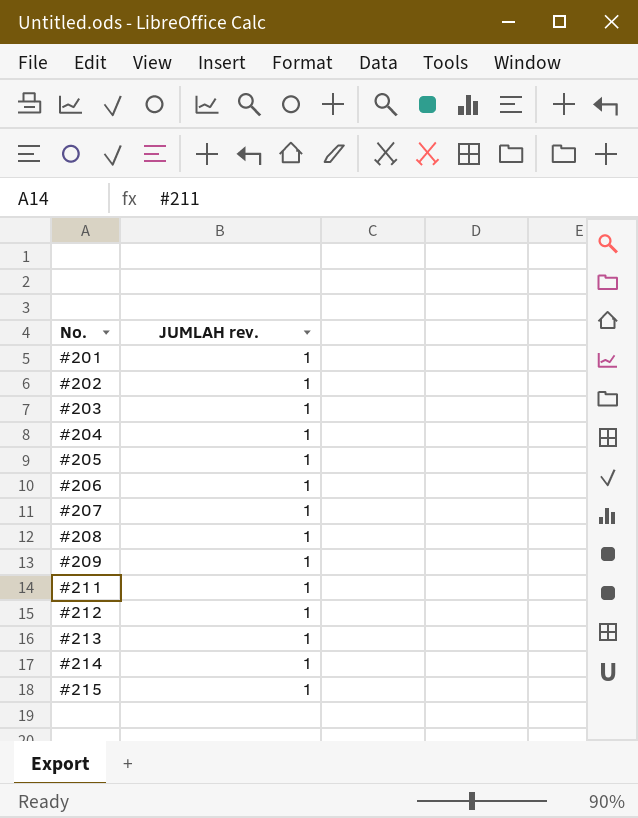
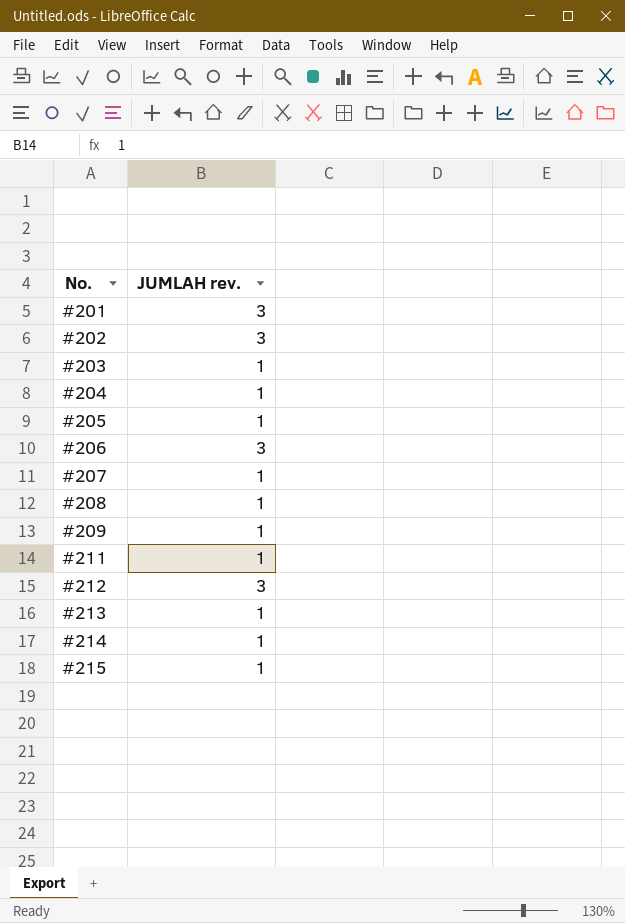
#201 | JUMLAH rev.: 1 -> 3
#202 | JUMLAH rev.: 1 -> 3
#206 | JUMLAH rev.: 1 -> 3
#212 | JUMLAH rev.: 1 -> 3

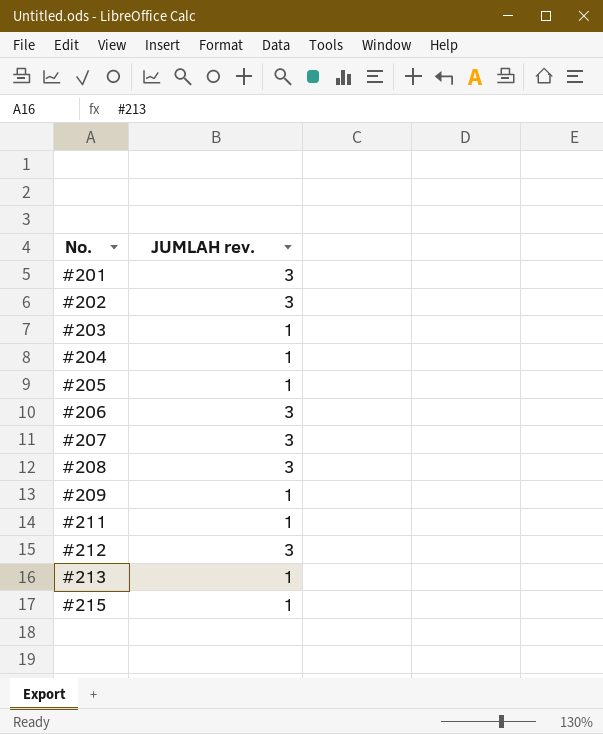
row #214: 1 -> none
#207 | JUMLAH rev.: 1 -> 3
#208 | JUMLAH rev.: 1 -> 3

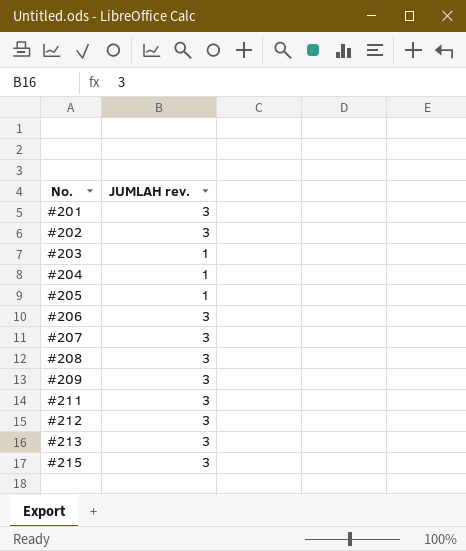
#209 | JUMLAH rev.: 1 -> 3
#211 | JUMLAH rev.: 1 -> 3
#213 | JUMLAH rev.: 1 -> 3
#215 | JUMLAH rev.: 1 -> 3

